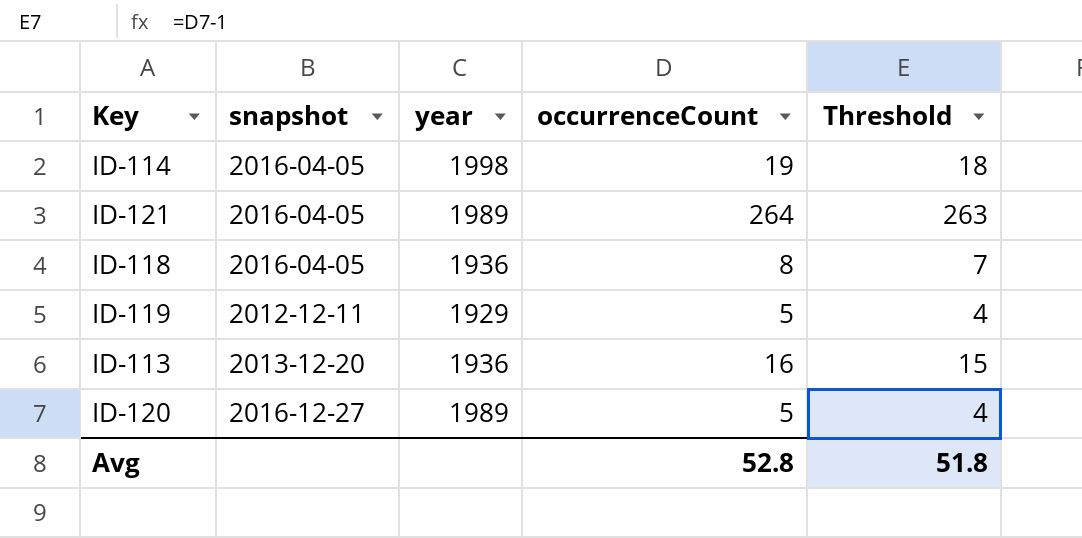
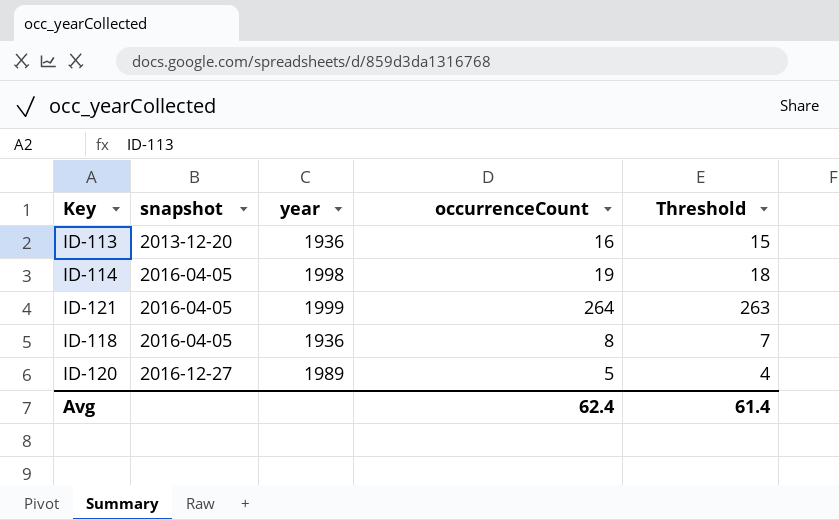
row order: none -> snapshot ascending
row ID-119: 2012-12-11 | 1929 | 5 | 4 -> none
ID-121 | year: 1989 -> 1999
Avg | occurrenceCount: 52.8 -> 62.4
Avg | Threshold: 51.8 -> 61.4

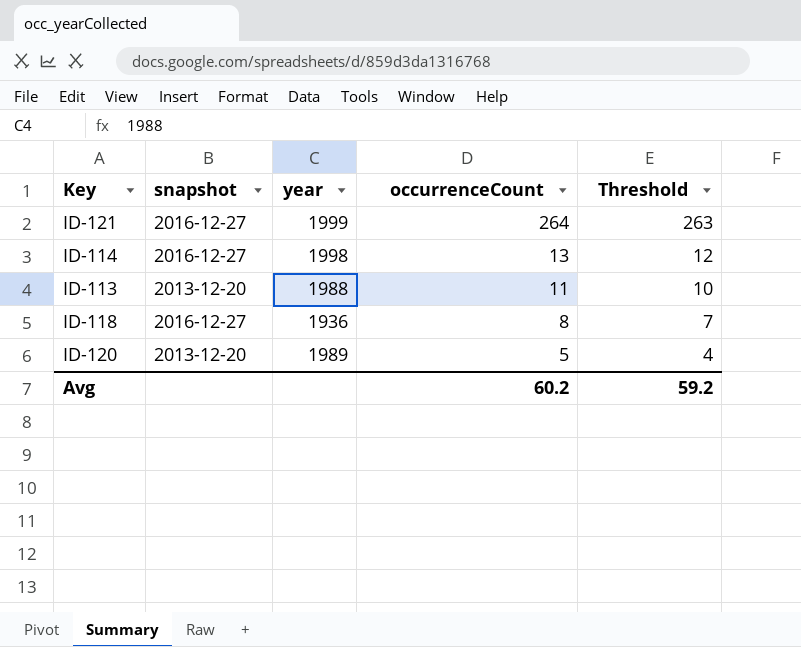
row order: snapshot ascending -> occurrenceCount descending
ID-121 | snapshot: 2016-04-05 -> 2016-12-27
ID-114 | snapshot: 2016-04-05 -> 2016-12-27
ID-114 | occurrenceCount: 19 -> 13
ID-114 | Threshold: 18 -> 12
ID-113 | year: 1936 -> 1988
ID-113 | occurrenceCount: 16 -> 11
ID-113 | Threshold: 15 -> 10
ID-118 | snapshot: 2016-04-05 -> 2016-12-27
ID-120 | snapshot: 2016-12-27 -> 2013-12-20
Avg | occurrenceCount: 62.4 -> 60.2
Avg | Threshold: 61.4 -> 59.2

